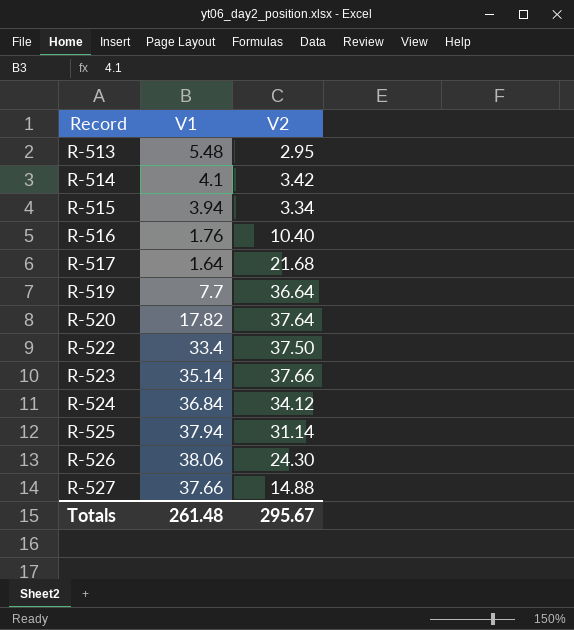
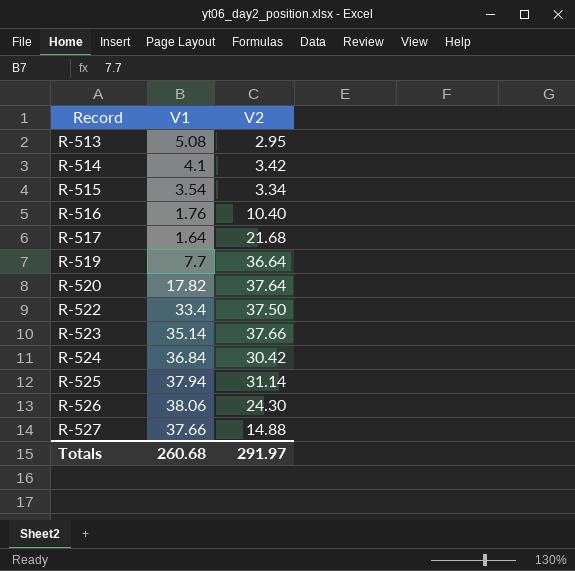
R-513 | V1: 5.48 -> 5.08
R-515 | V1: 3.94 -> 3.54
R-524 | V2: 34.12 -> 30.42
Totals | V1: 261.48 -> 260.68
Totals | V2: 295.67 -> 291.97

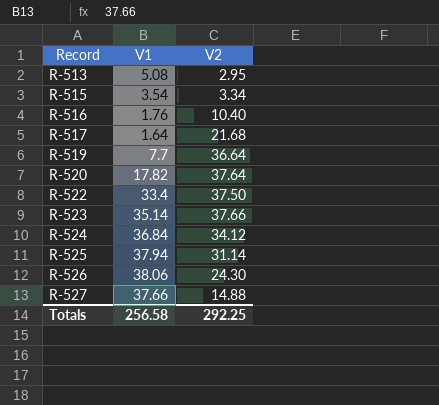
row R-514: 4.1 | 3.42 -> none
R-524 | V2: 30.42 -> 34.12
Totals | V1: 260.68 -> 256.58
Totals | V2: 291.97 -> 292.25

